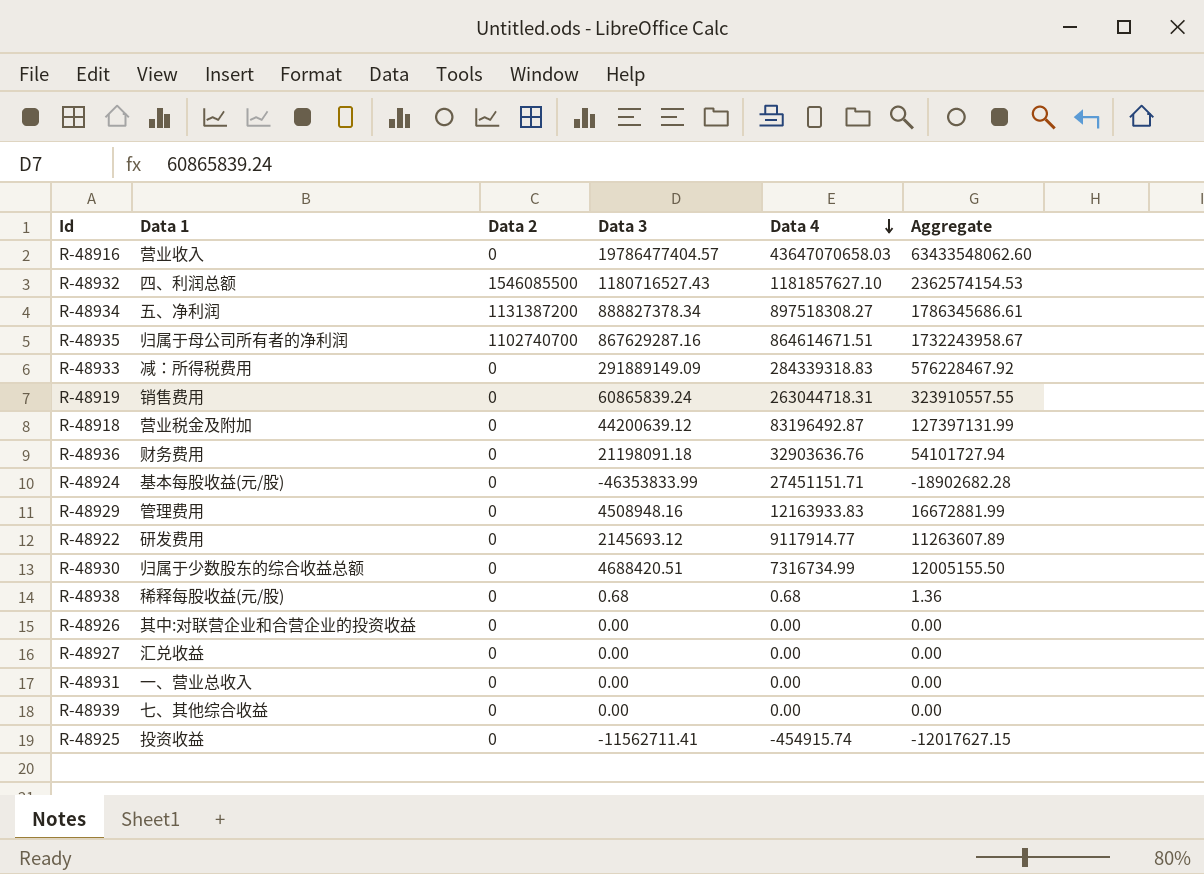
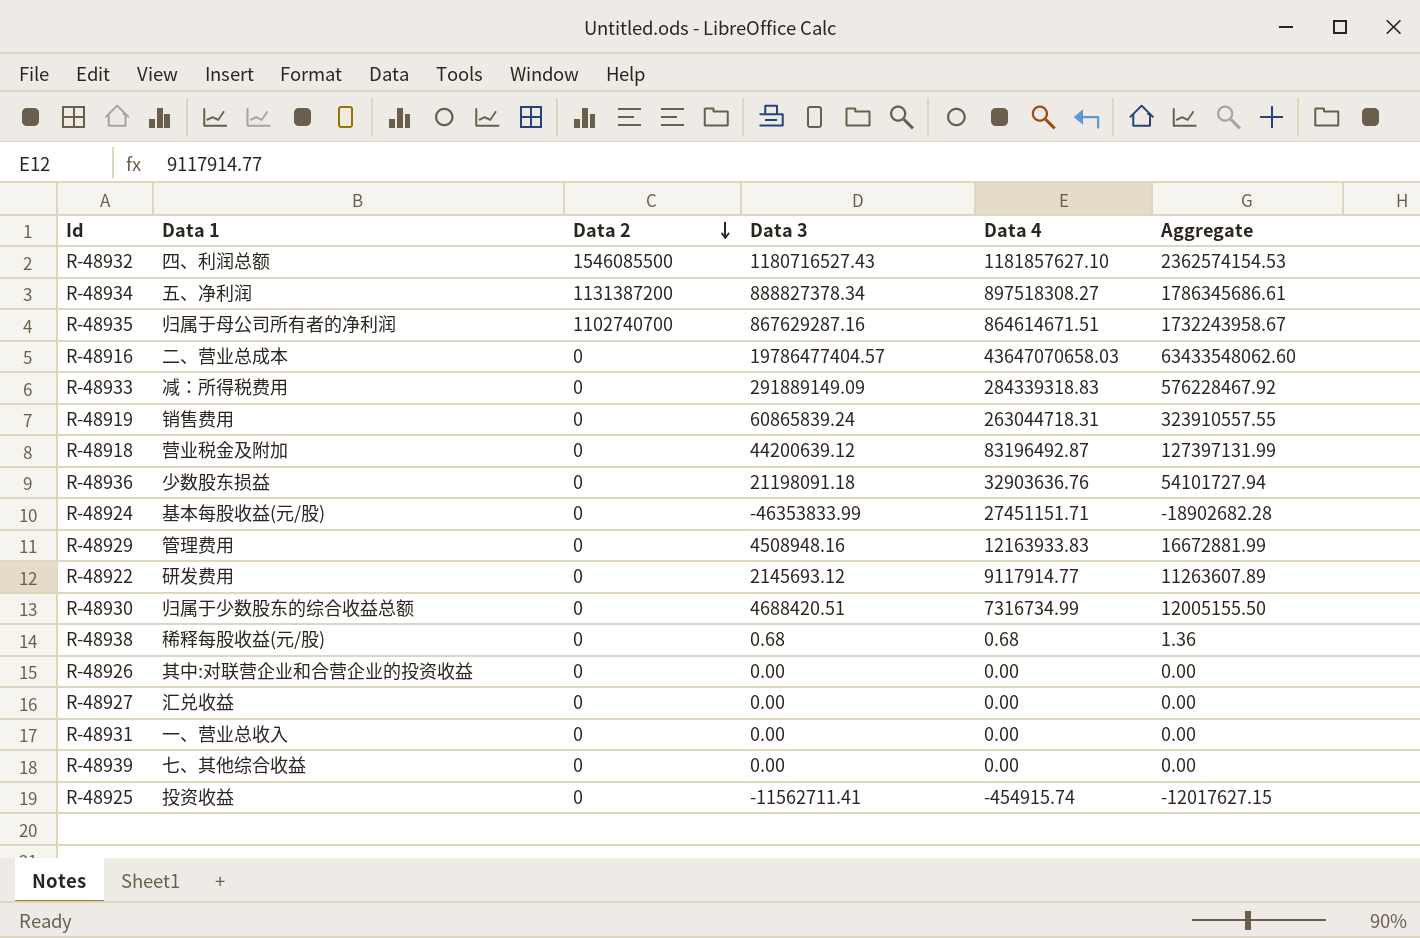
row order: Data 4 descending -> Data 2 descending
R-48916 | Data 1: 营业收入 -> 二、营业总成本
R-48936 | Data 1: 财务费用 -> 少数股东损益

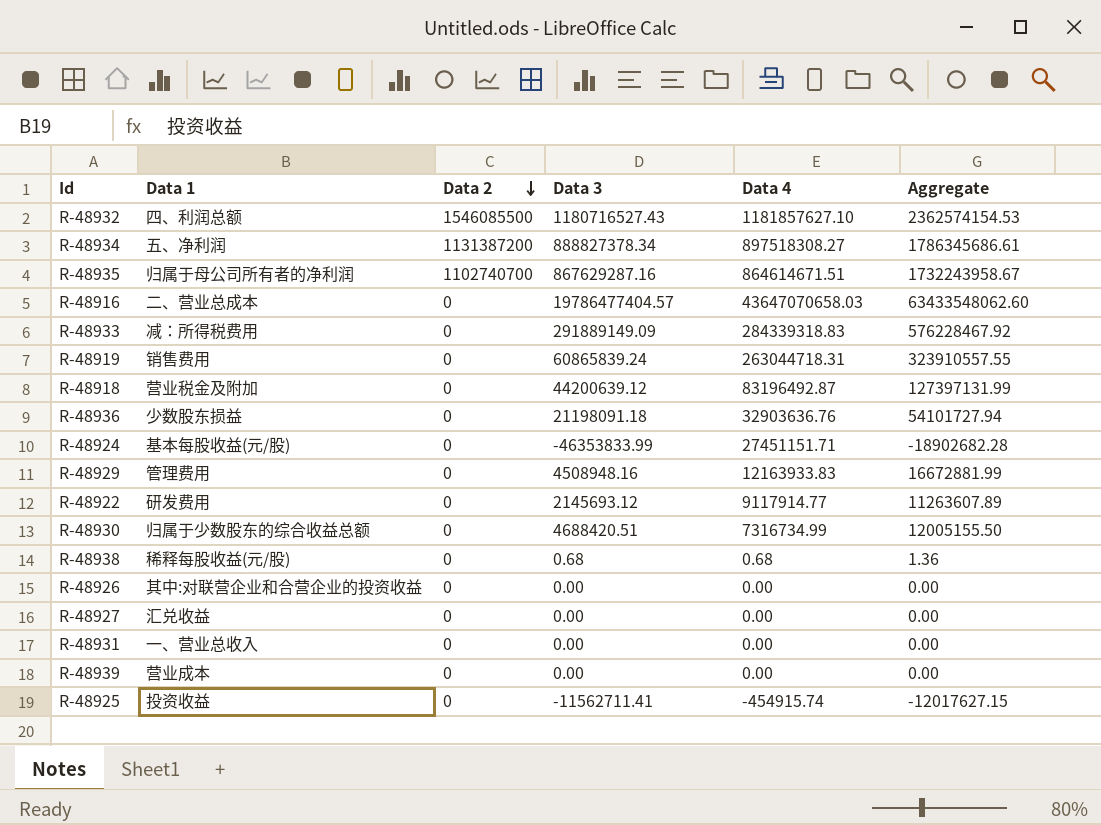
R-48939 | Data 1: 七、其他综合收益 -> 营业成本

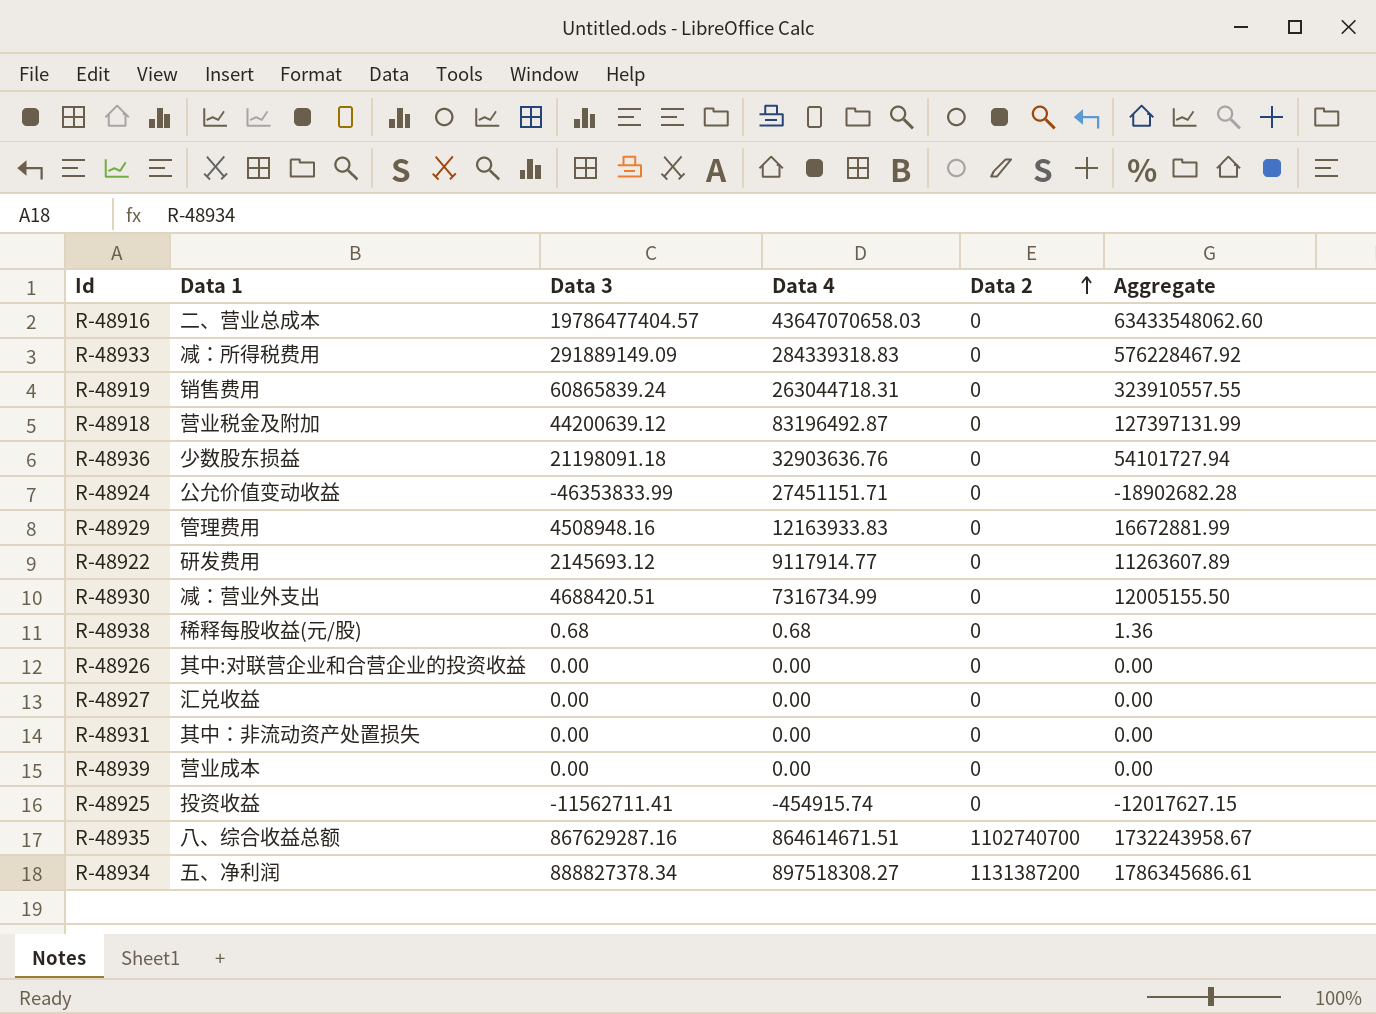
row order: Data 2 descending -> Data 2 ascending
column Data 2 | position: 3 -> 5
row R-48932: 四、利润总额 | 1546085500 | 1180716527.43 | 1181857627.10 | 2362574154.53 -> none
R-48924 | Data 1: 基本每股收益(元/股) -> 公允价值变动收益
R-48930 | Data 1: 归属于少数股东的综合收益总额 -> 减：营业外支出
R-48931 | Data 1: 一、营业总收入 -> 其中：非流动资产处置损失
R-48935 | Data 1: 归属于母公司所有者的净利润 -> 八、综合收益总额

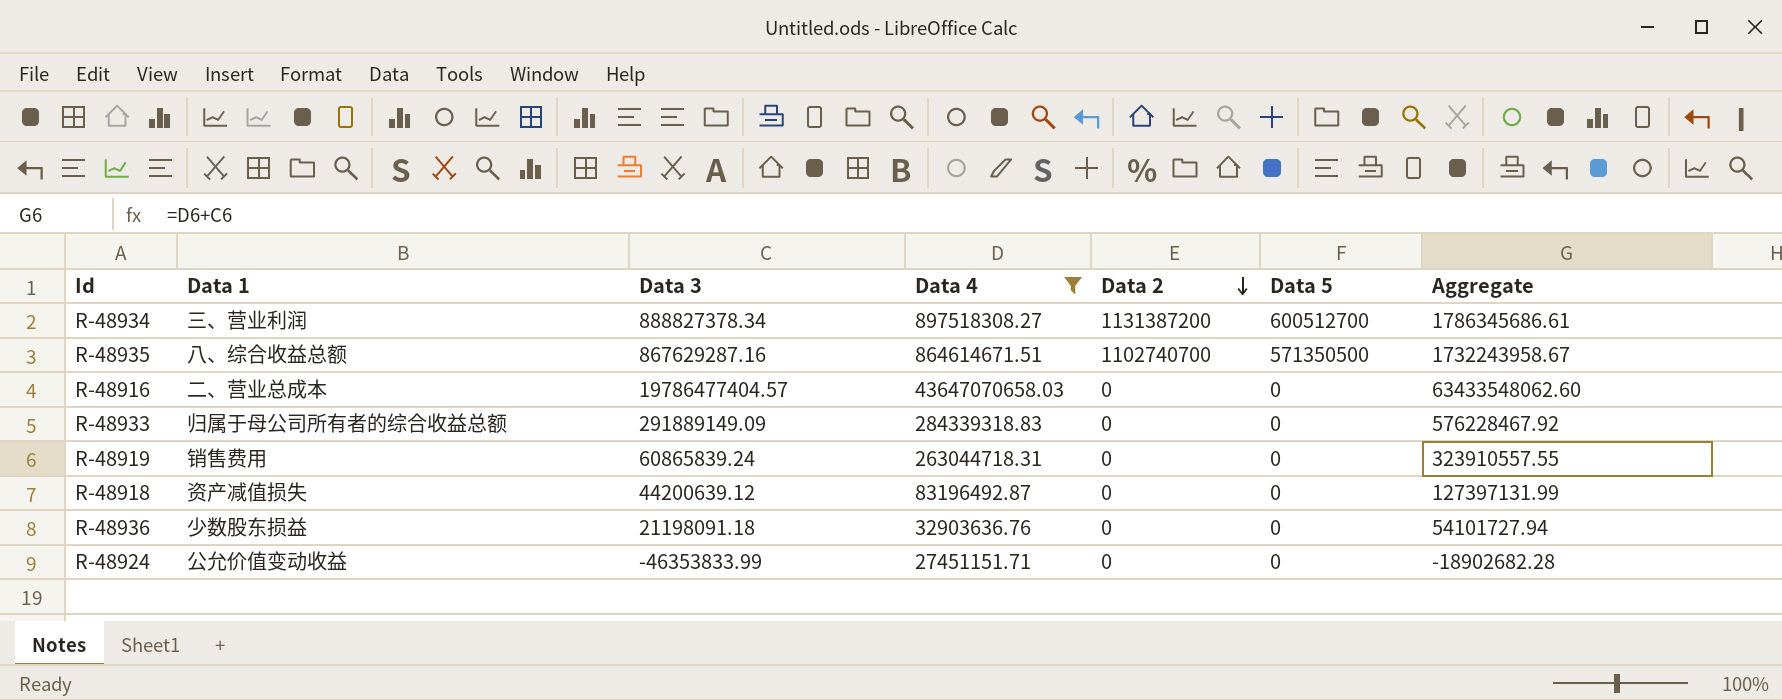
filter: none -> Data 4 >= 27451151.71
row order: Data 2 ascending -> Data 2 descending
column Data 5 | position: none -> 6
R-48934 | Data 1: 五、净利润 -> 三、营业利润
R-48933 | Data 1: 减：所得税费用 -> 归属于母公司所有者的综合收益总额
R-48918 | Data 1: 营业税金及附加 -> 资产减值损失

